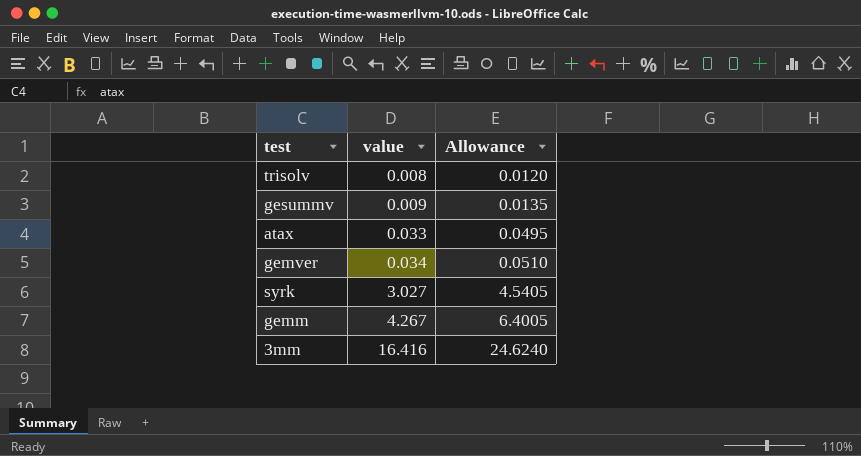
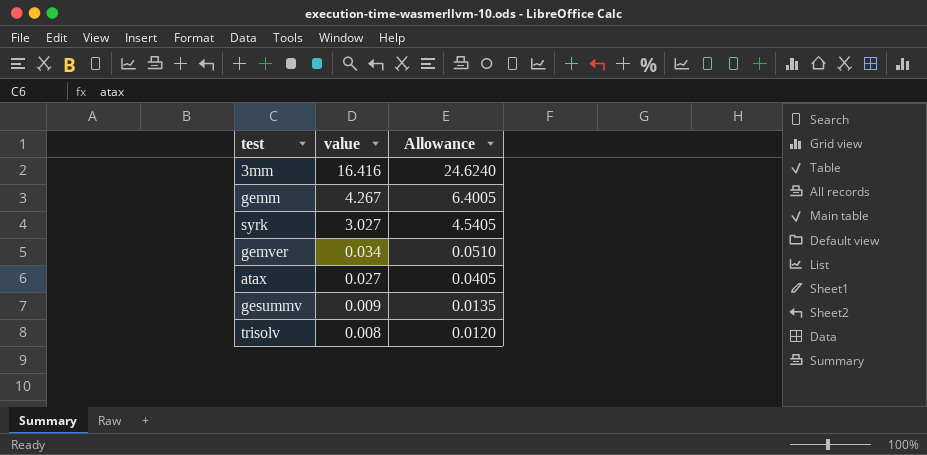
row order: value ascending -> value descending
atax | value: 0.033 -> 0.027
atax | Allowance: 0.0495 -> 0.0405

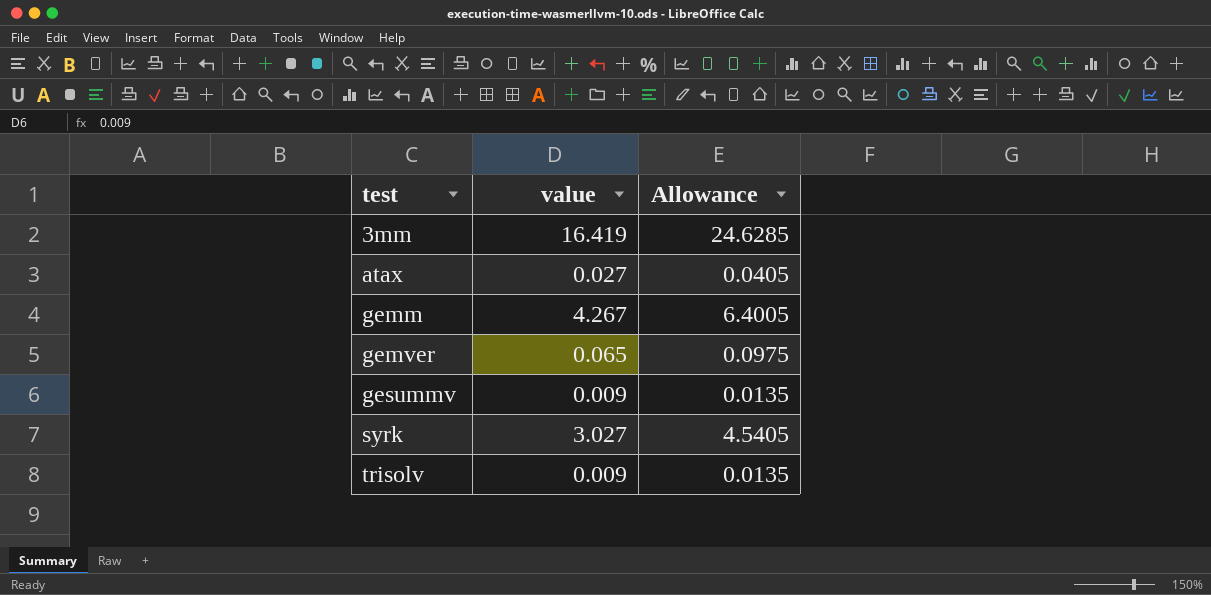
row order: value descending -> test ascending
3mm | value: 16.416 -> 16.419
3mm | Allowance: 24.6240 -> 24.6285
gemver | value: 0.034 -> 0.065
gemver | Allowance: 0.0510 -> 0.0975
trisolv | value: 0.008 -> 0.009
trisolv | Allowance: 0.0120 -> 0.0135

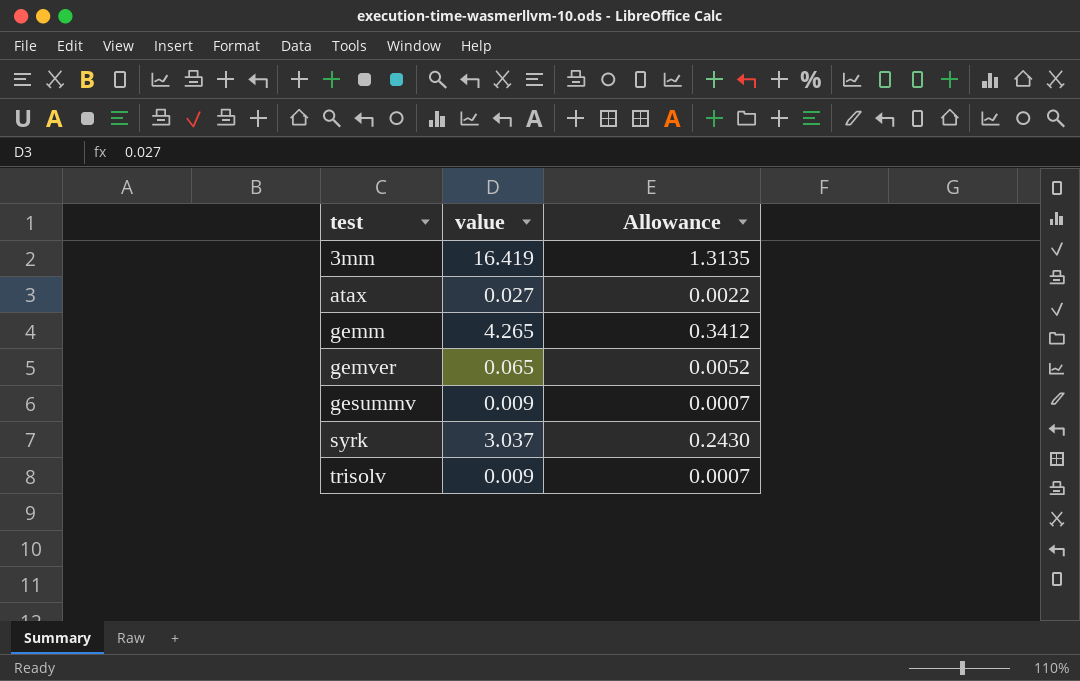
column Allowance | formula: [value] * 1.5 -> [value] * 0.08
gemm | value: 4.267 -> 4.265
syrk | value: 3.027 -> 3.037

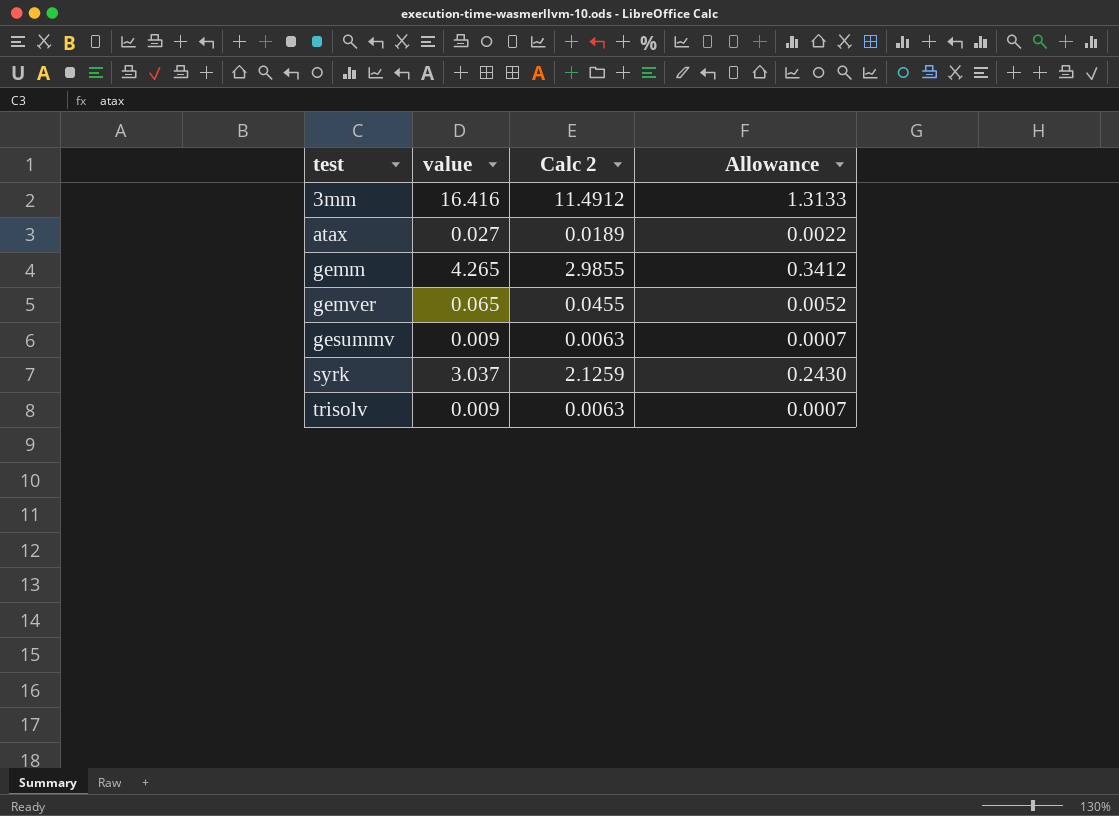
column Calc 2 | formula: none -> [value] * 0.7
3mm | value: 16.419 -> 16.416
3mm | Allowance: 1.3135 -> 1.3133

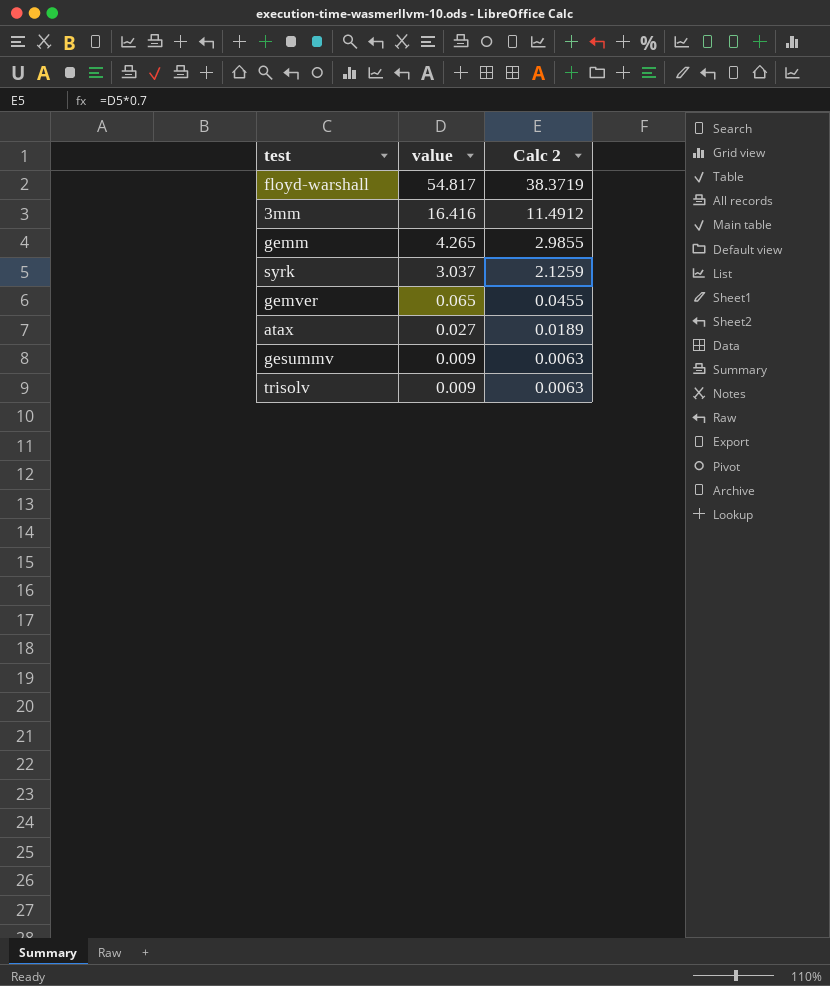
row order: test ascending -> value descending
column Allowance | formula: [value] * 0.08 -> none
row floyd-warshall: none -> 54.817 | 38.3719

